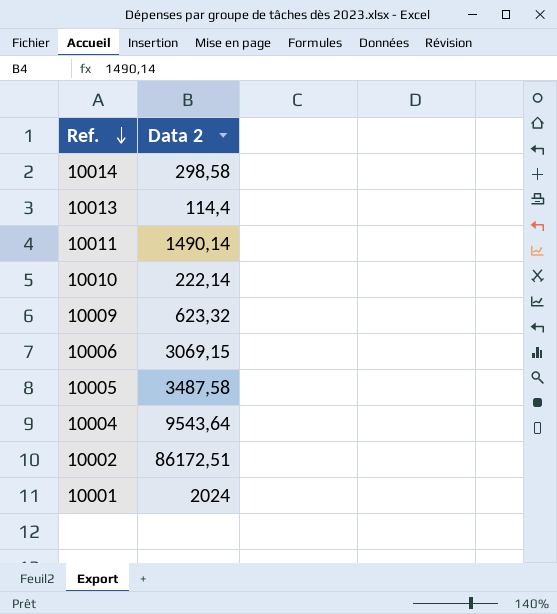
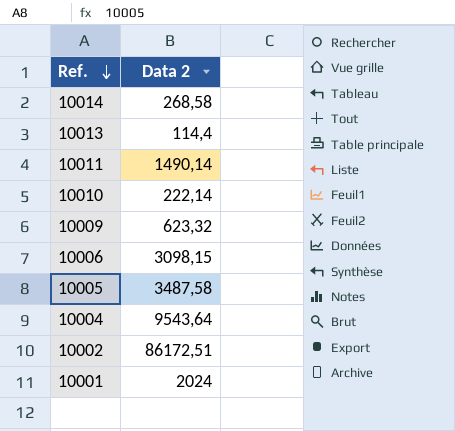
10014 | Data 2: 298,58 -> 268,58
10006 | Data 2: 3069,15 -> 3098,15

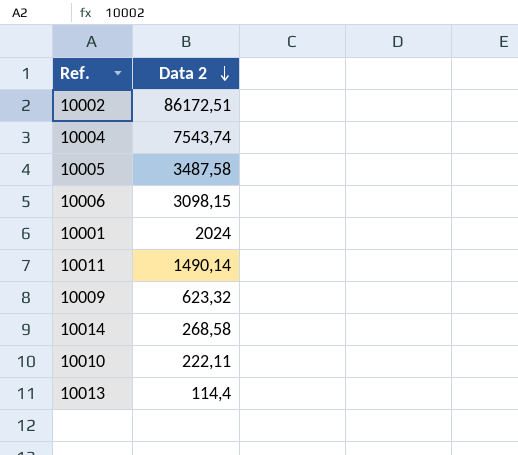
row order: Ref. descending -> Data 2 descending
10004 | Data 2: 9543,64 -> 7543,74
10010 | Data 2: 222,14 -> 222,11

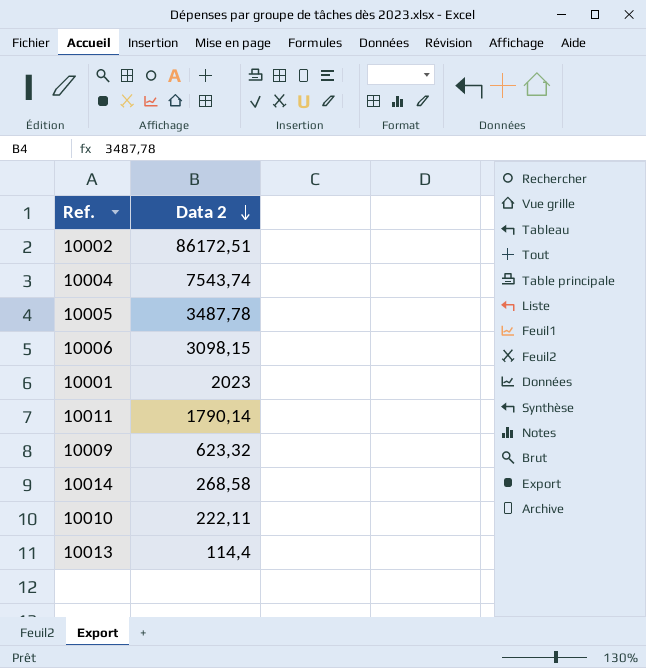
10005 | Data 2: 3487,58 -> 3487,78
10001 | Data 2: 2024 -> 2023
10011 | Data 2: 1490,14 -> 1790,14

